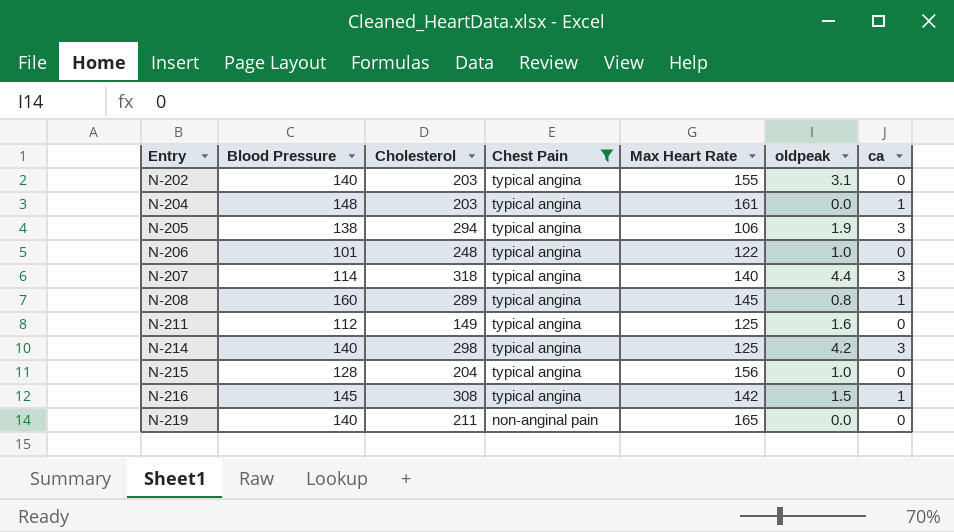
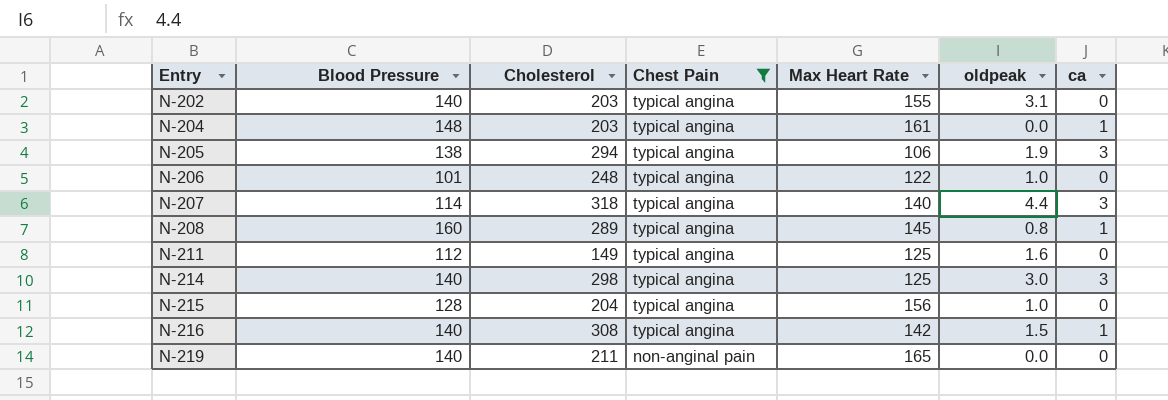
N-214 | oldpeak: 4.2 -> 3.0
N-216 | Blood Pressure: 145 -> 140

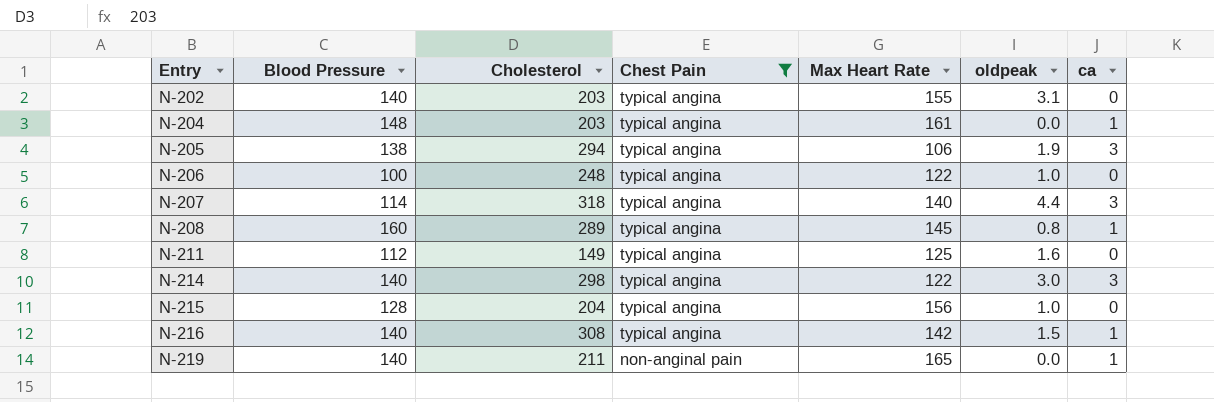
N-206 | Blood Pressure: 101 -> 100
N-214 | Max Heart Rate: 125 -> 122
N-219 | ca: 0 -> 1

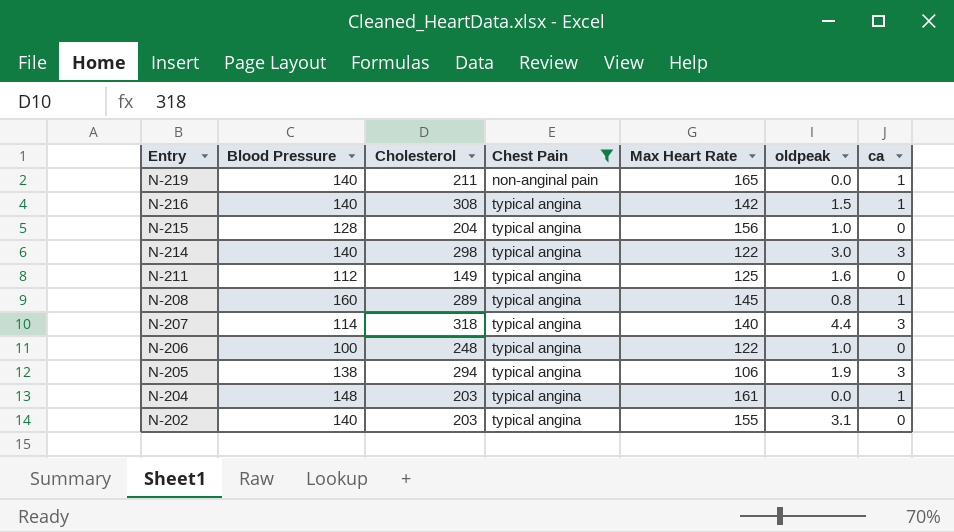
row order: Entry ascending -> Entry descending

